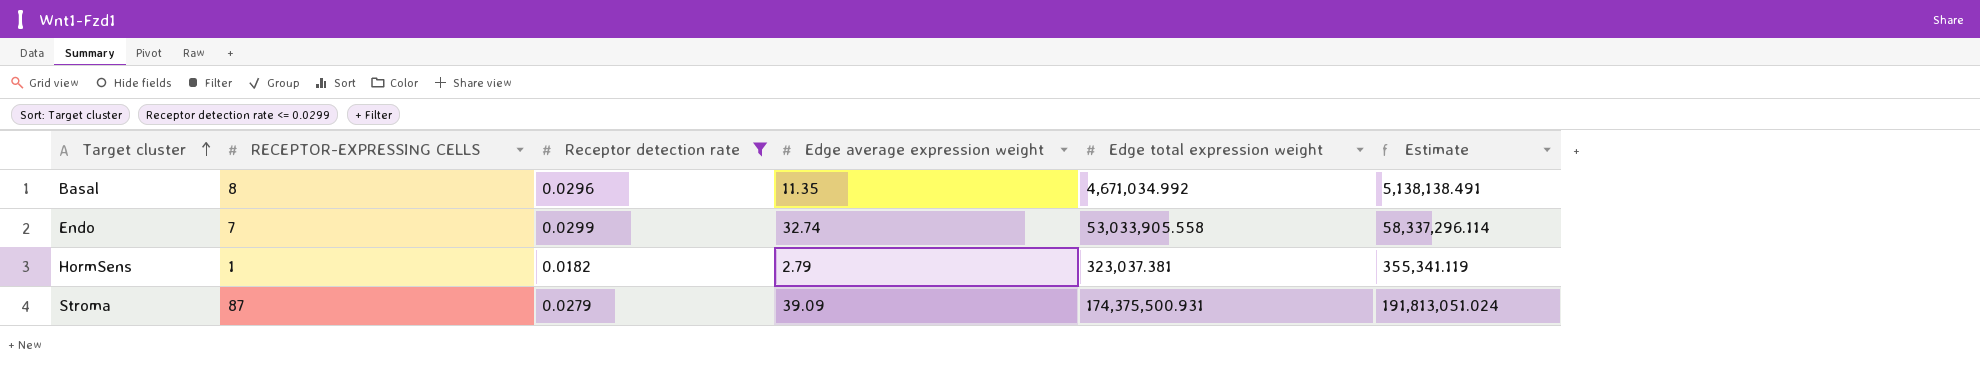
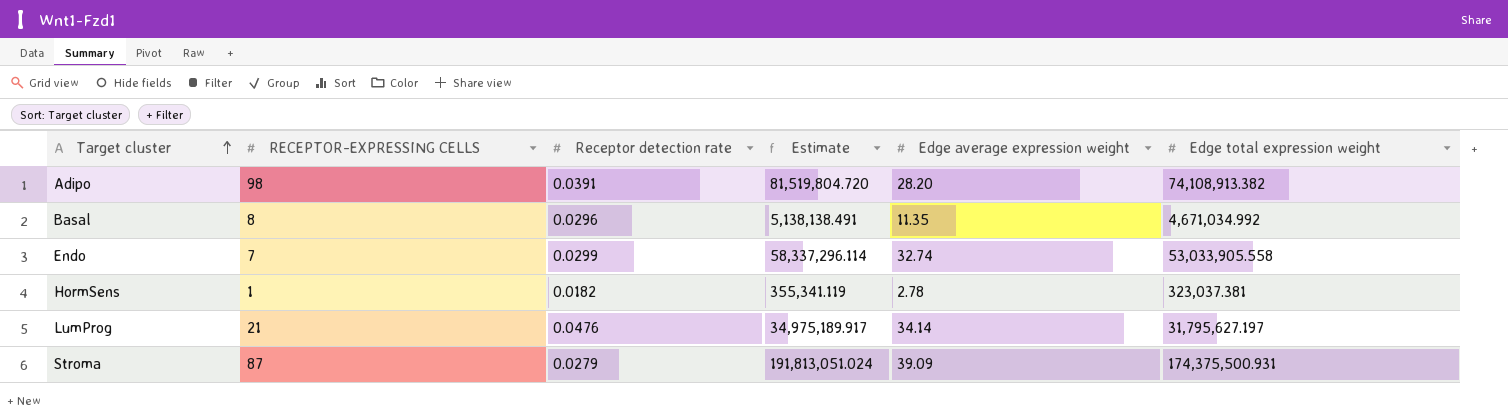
filter: Receptor detection rate <= 0.0299 -> none
column Estimate | position: 6 -> 4
HormSens | Edge average expression weight: 2.79 -> 2.78

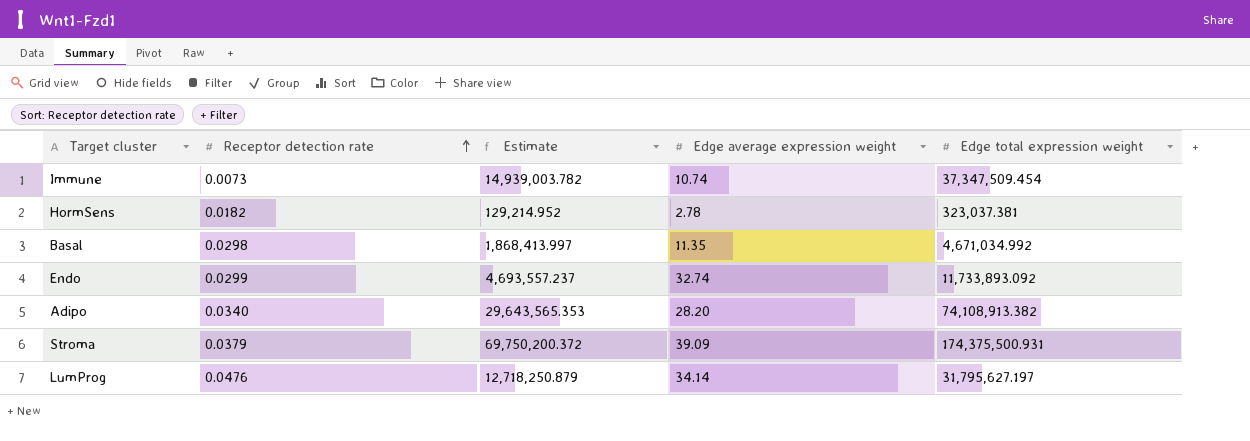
row order: Target cluster ascending -> Receptor detection rate ascending
column RECEPTOR-EXPRESSING CELLS | position: 2 -> none
column Estimate | formula: [Edge total expression weight] * 1.1 -> [Edge total expression weight] * 0.4
row Immune: none -> 0.0073 | 14,939,003.782 | 10.74 | 37,347,509.454
Basal | Receptor detection rate: 0.0296 -> 0.0298
Endo | Edge total expression weight: 53,033,905.558 -> 11,733,893.092
Adipo | Receptor detection rate: 0.0391 -> 0.0340
Stroma | Receptor detection rate: 0.0279 -> 0.0379

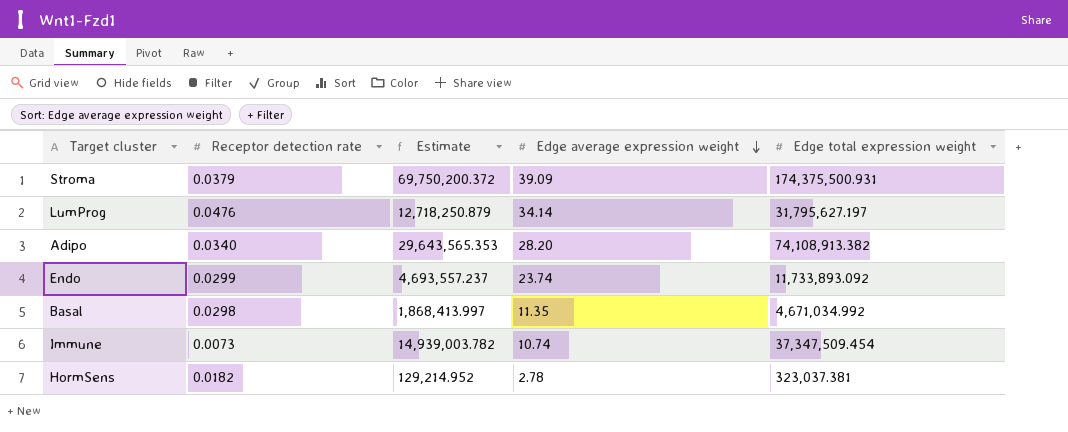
row order: Receptor detection rate ascending -> Edge average expression weight descending
Endo | Edge average expression weight: 32.74 -> 23.74

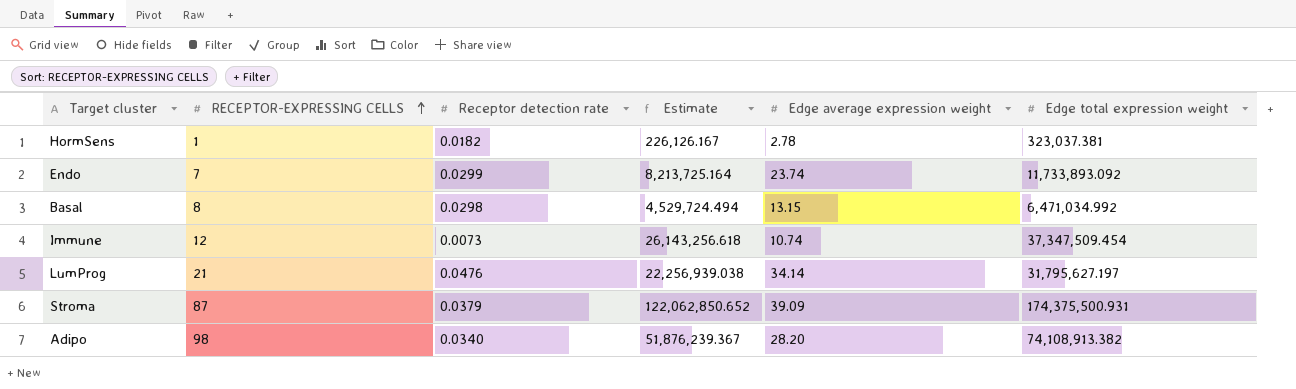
row order: Edge average expression weight descending -> RECEPTOR-EXPRESSING CELLS ascending
column RECEPTOR-EXPRESSING CELLS | position: none -> 2
column Estimate | formula: [Edge total expression weight] * 0.4 -> [Edge total expression weight] * 0.7
Basal | Edge average expression weight: 11.35 -> 13.15
Basal | Edge total expression weight: 4,671,034.992 -> 6,471,034.992

